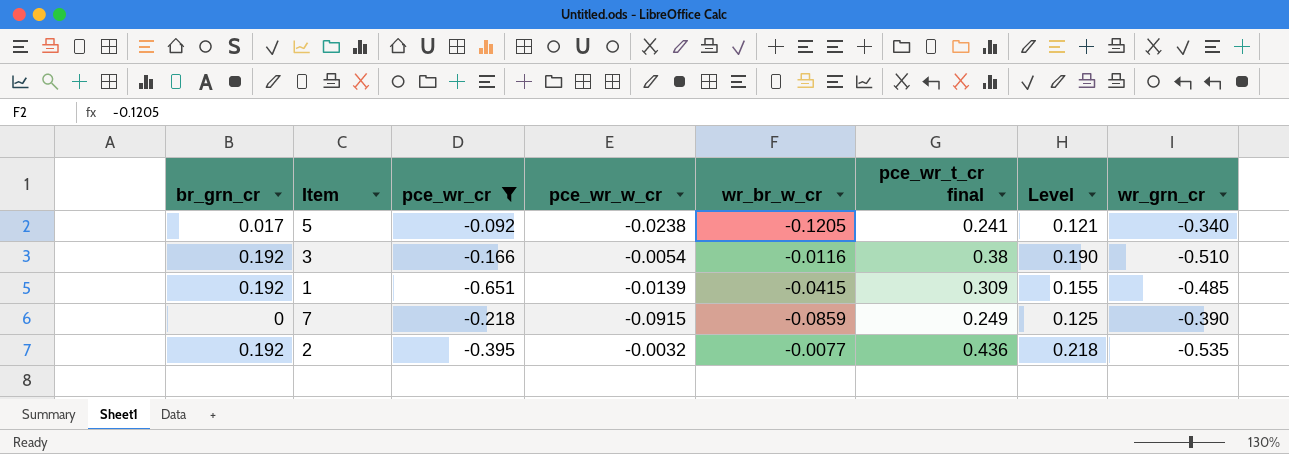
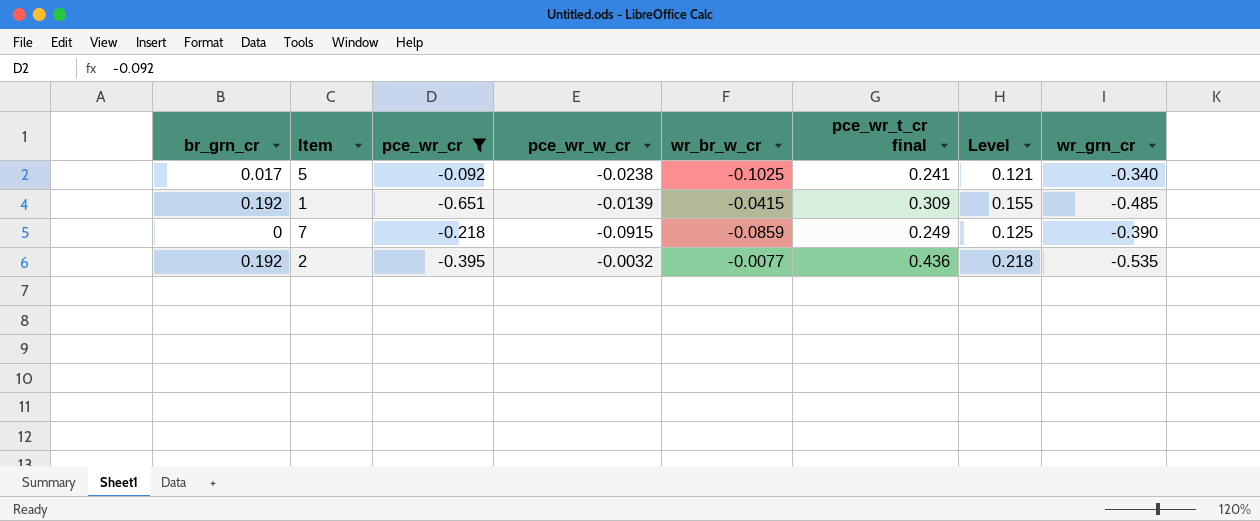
row 3: 0.192 | -0.166 | -0.0054 | -0.0116 | 0.38 | 0.190 | -0.510 -> none
5 | wr_br_w_cr: -0.1205 -> -0.1025

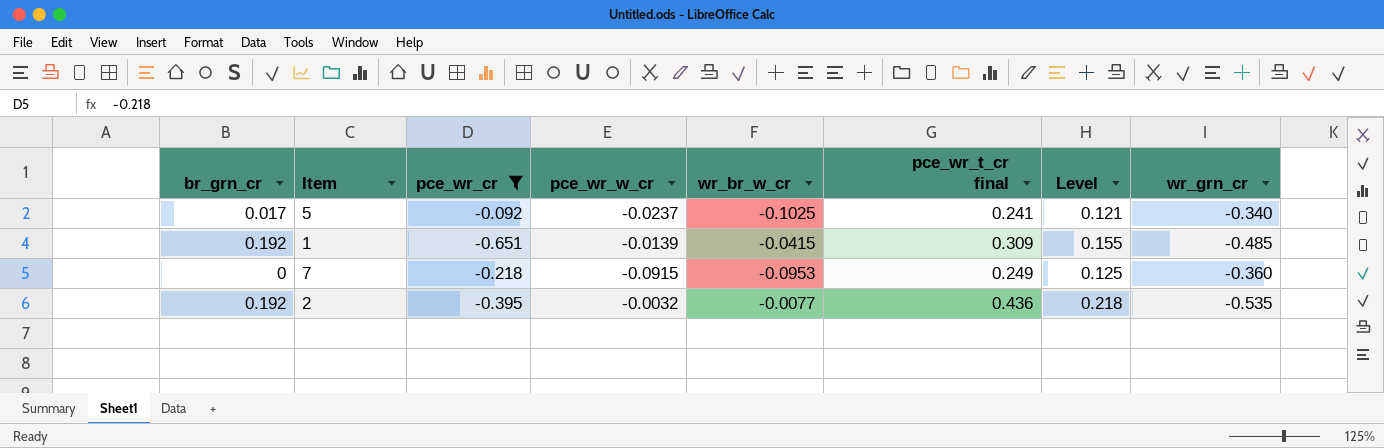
5 | pce_wr_w_cr: -0.0238 -> -0.0237
7 | wr_br_w_cr: -0.0859 -> -0.0953
7 | wr_grn_cr: -0.390 -> -0.360

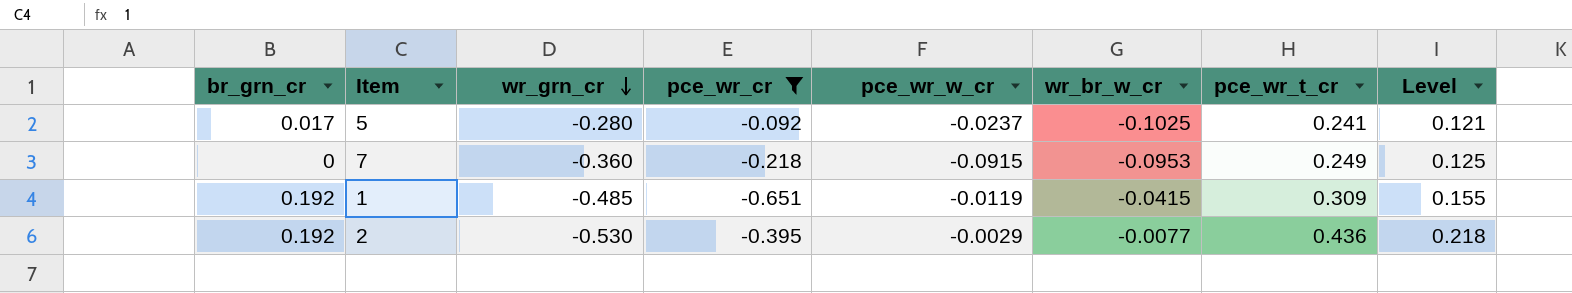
row order: none -> wr_grn_cr descending
column wr_grn_cr | position: 8 -> 3
column name: pce_wr_t_cr final -> pce_wr_t_cr
5 | wr_grn_cr: -0.340 -> -0.280
1 | pce_wr_w_cr: -0.0139 -> -0.0119
2 | wr_grn_cr: -0.535 -> -0.530
2 | pce_wr_w_cr: -0.0032 -> -0.0029

